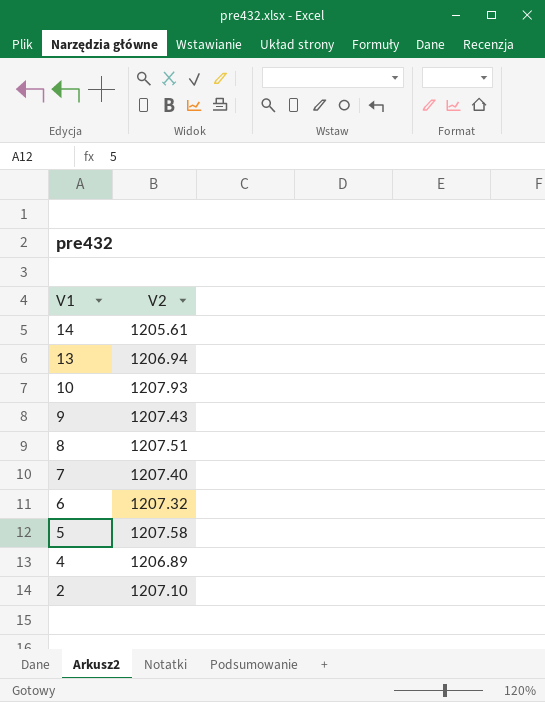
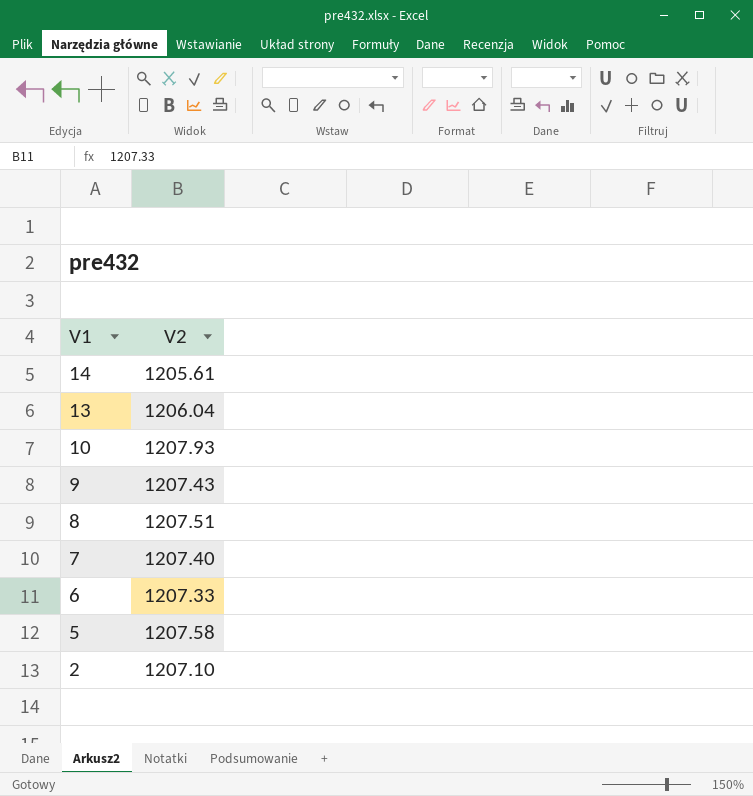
row 4: 1206.89 -> none
13 | V2: 1206.94 -> 1206.04
6 | V2: 1207.32 -> 1207.33

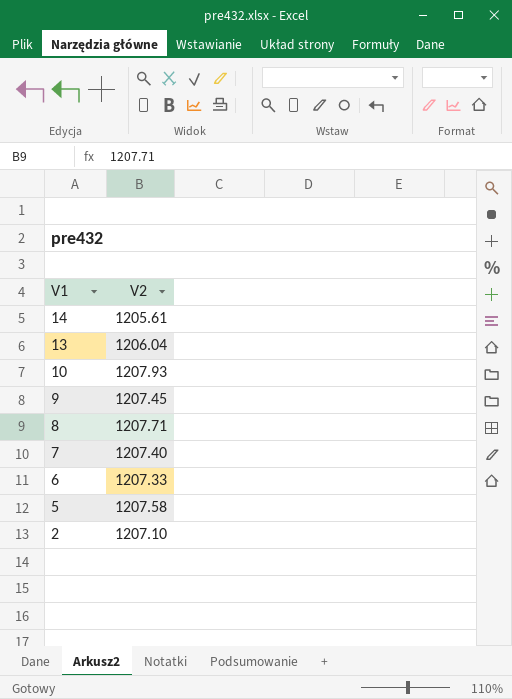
9 | V2: 1207.43 -> 1207.45
8 | V2: 1207.51 -> 1207.71

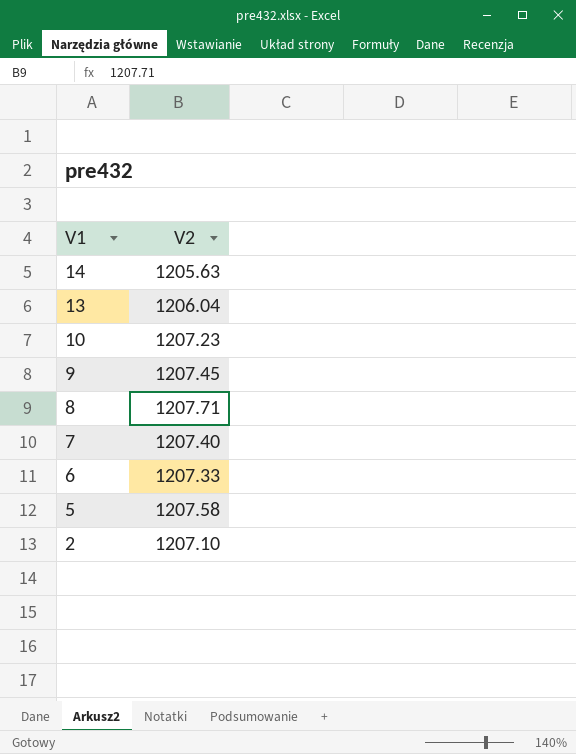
14 | V2: 1205.61 -> 1205.63
10 | V2: 1207.93 -> 1207.23

